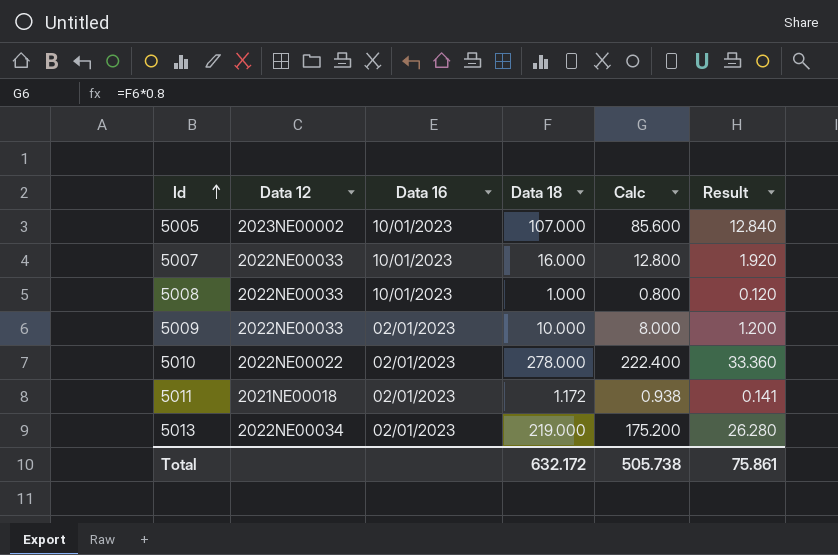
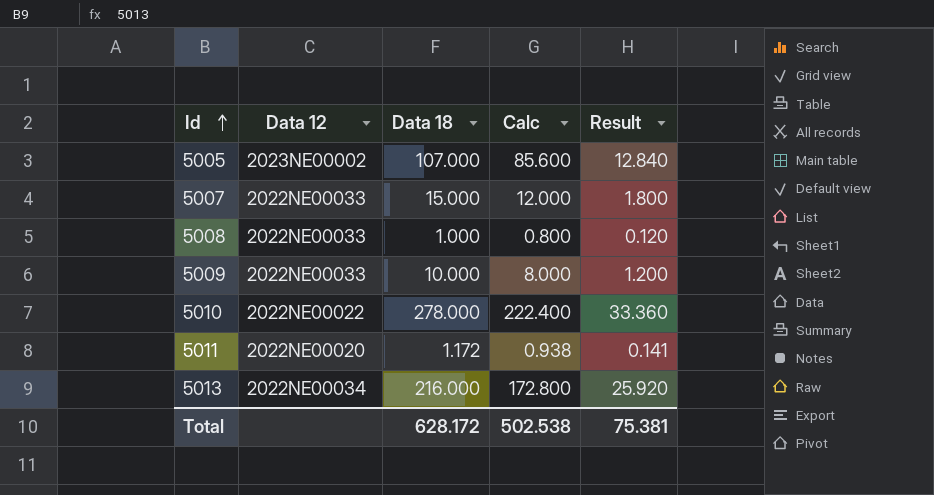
column Data 16 | position: 3 -> none
5007 | Data 18: 16.000 -> 15.000
5007 | Calc: 12.800 -> 12.000
5007 | Result: 1.920 -> 1.800
5011 | Data 12: 2021NE00018 -> 2022NE00020
5013 | Data 18: 219.000 -> 216.000
5013 | Calc: 175.200 -> 172.800
5013 | Result: 26.280 -> 25.920
Total | Data 18: 632.172 -> 628.172
Total | Calc: 505.738 -> 502.538
Total | Result: 75.861 -> 75.381

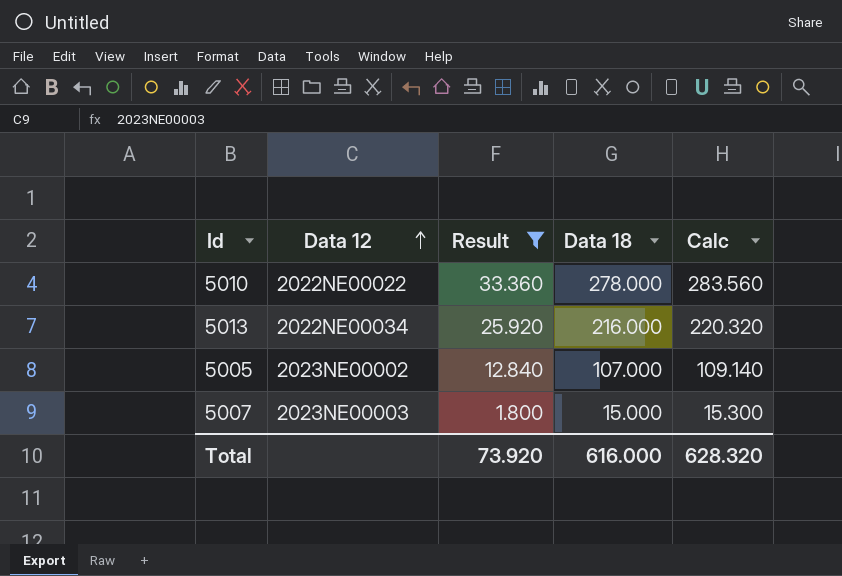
filter: none -> Result >= 1.800
row order: Id ascending -> Data 12 ascending
column Result | position: 5 -> 3
column Calc | formula: [Data 18] * 0.8 -> [Data 18] * 1.02
5007 | Data 12: 2022NE00033 -> 2023NE00003
Total | Result: 75.381 -> 73.920
Total | Data 18: 628.172 -> 616.000
Total | Calc: 502.538 -> 628.320

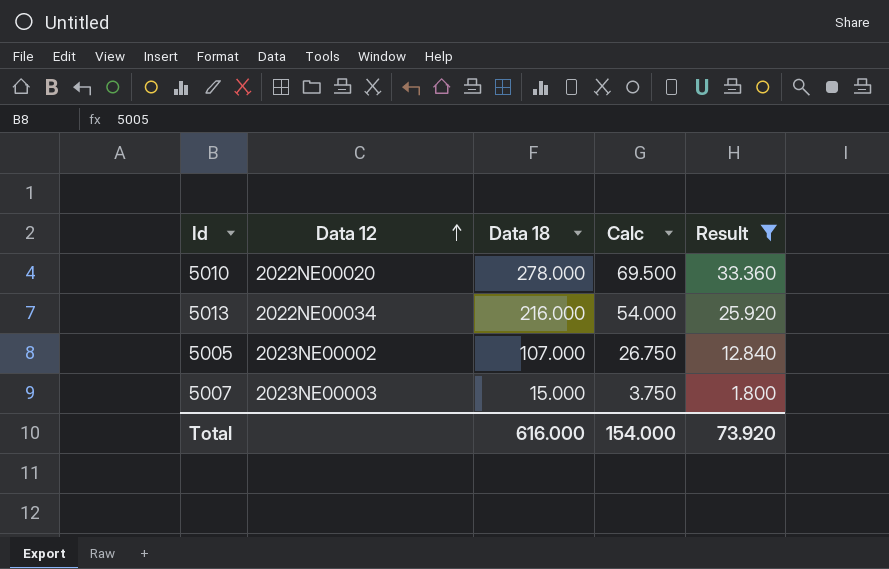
column Calc | formula: [Data 18] * 1.02 -> [Data 18] * 0.25
column Result | position: 3 -> 5
5010 | Data 12: 2022NE00022 -> 2022NE00020
Total | Calc: 628.320 -> 154.000

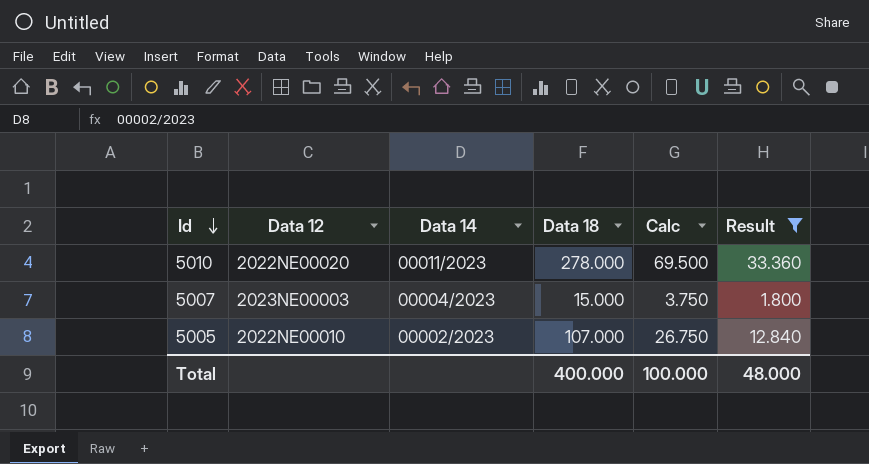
row order: Data 12 ascending -> Id descending
column Data 14 | position: none -> 3
row 5013: 2022NE00034 | 216.000 | 54.000 | 25.920 -> none
5005 | Data 12: 2023NE00002 -> 2022NE00010
Total | Data 18: 616.000 -> 400.000
Total | Calc: 154.000 -> 100.000
Total | Result: 73.920 -> 48.000

